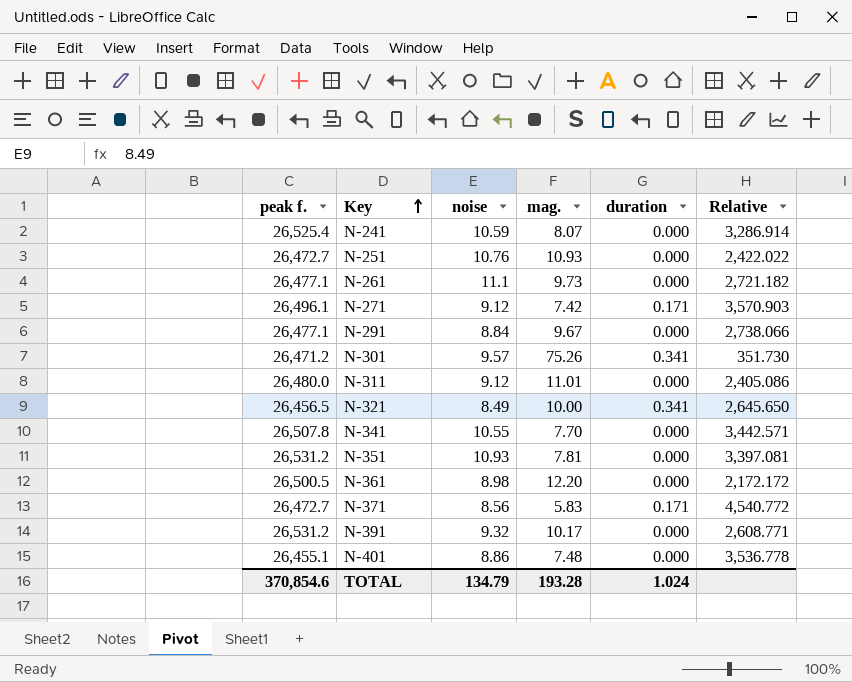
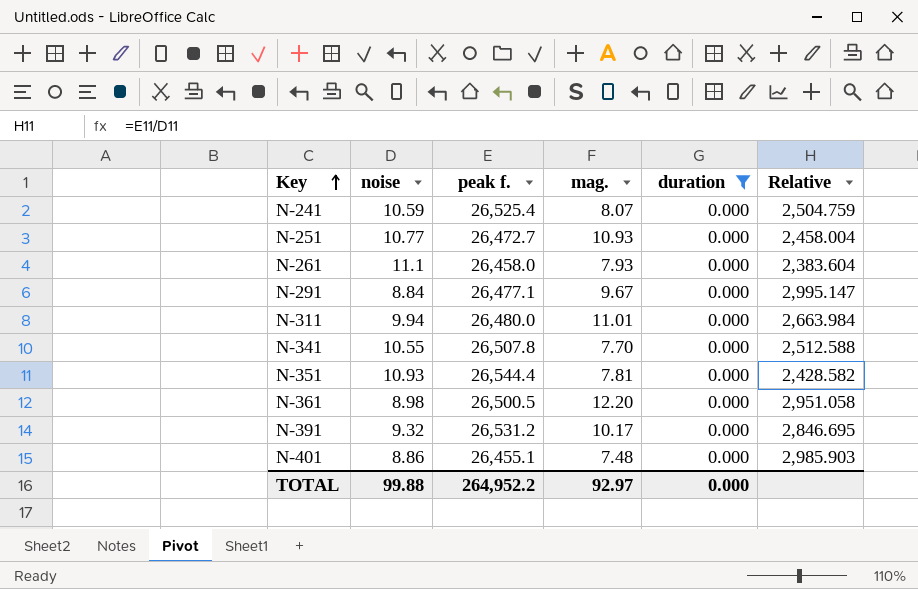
filter: none -> duration = 0.000
column peak f. | position: 1 -> 3
column Relative | formula: [peak f.] / [mag.] -> [peak f.] / [noise]
N-251 | noise: 10.76 -> 10.77
N-261 | peak f.: 26,477.1 -> 26,458.0
N-261 | mag.: 9.73 -> 7.93
N-311 | noise: 9.12 -> 9.94
N-351 | peak f.: 26,531.2 -> 26,544.4
TOTAL | noise: 134.79 -> 99.88
TOTAL | peak f.: 370,854.6 -> 264,952.2
TOTAL | mag.: 193.28 -> 92.97
TOTAL | duration: 1.024 -> 0.000

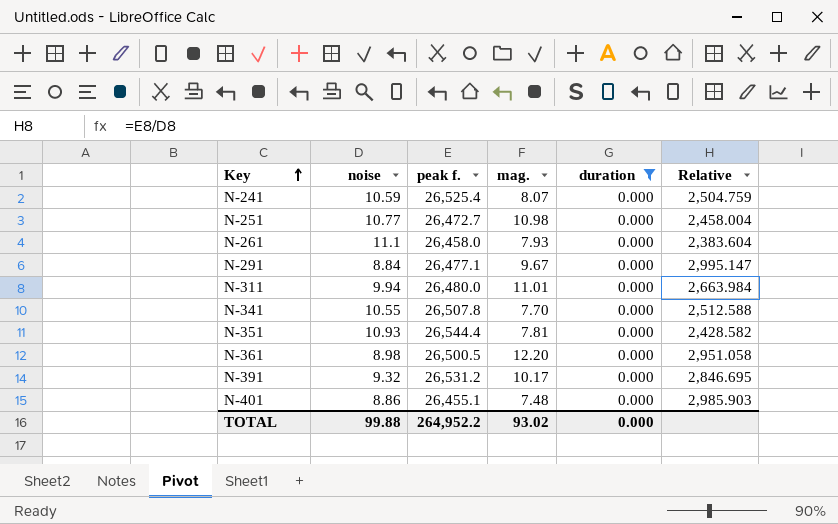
N-251 | mag.: 10.93 -> 10.98
TOTAL | mag.: 92.97 -> 93.02

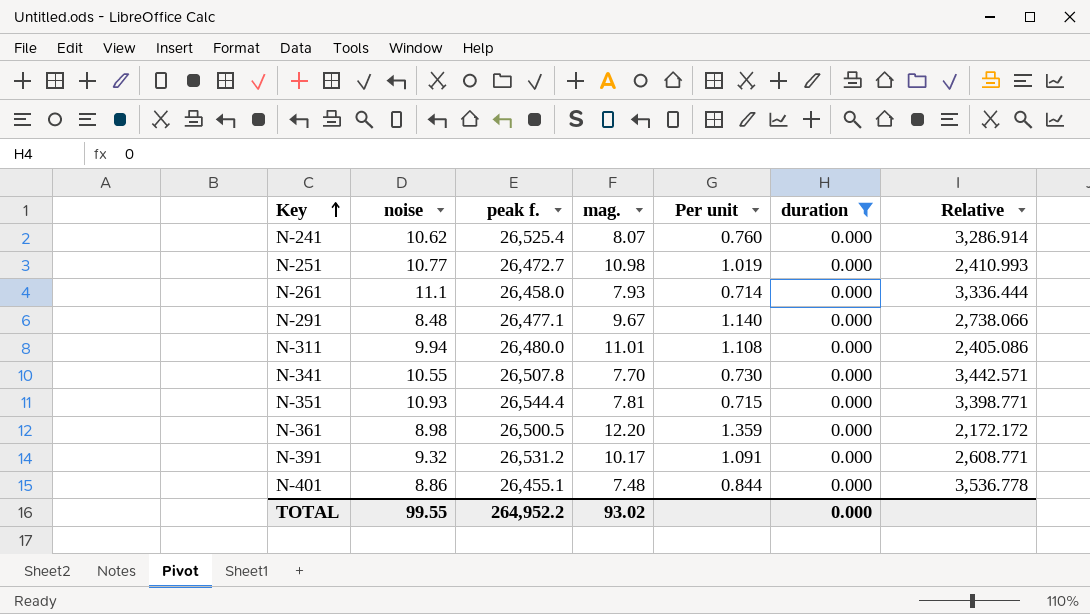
column Per unit | formula: none -> [mag.] / [noise]
column Relative | formula: [peak f.] / [noise] -> [peak f.] / [mag.]
N-241 | noise: 10.59 -> 10.62
N-291 | noise: 8.84 -> 8.48
TOTAL | noise: 99.88 -> 99.55

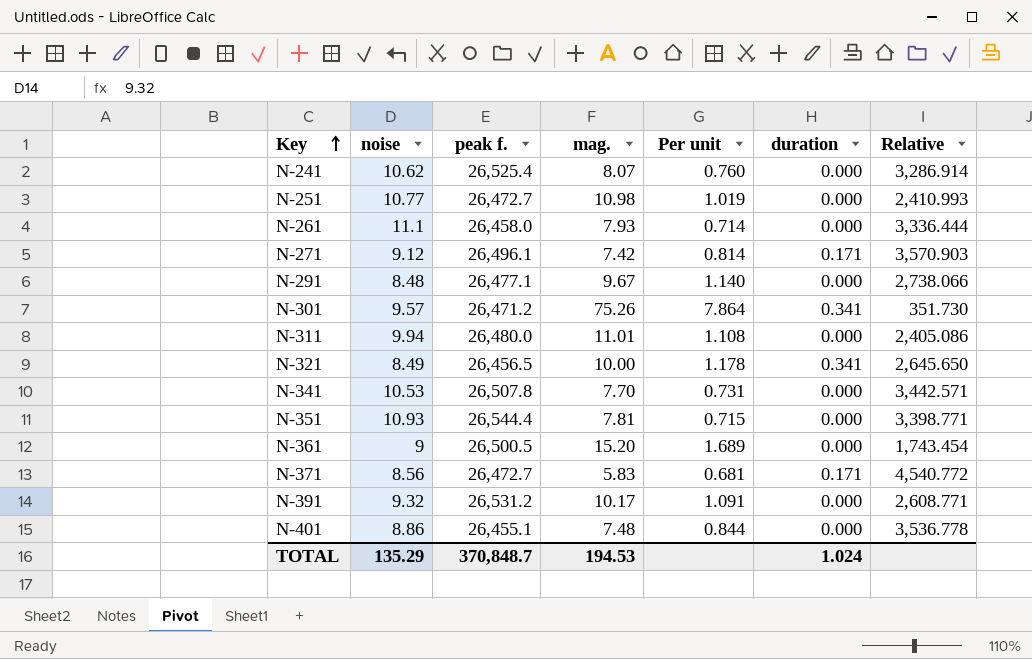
filter: duration = 0.000 -> none
N-341 | noise: 10.55 -> 10.53
N-341 | Per unit: 0.730 -> 0.731
N-361 | noise: 8.98 -> 9
N-361 | mag.: 12.20 -> 15.20
N-361 | Per unit: 1.359 -> 1.689
N-361 | Relative: 2,172.172 -> 1,743.454
TOTAL | noise: 99.55 -> 135.29
TOTAL | peak f.: 264,952.2 -> 370,848.7
TOTAL | mag.: 93.02 -> 194.53
TOTAL | duration: 0.000 -> 1.024

